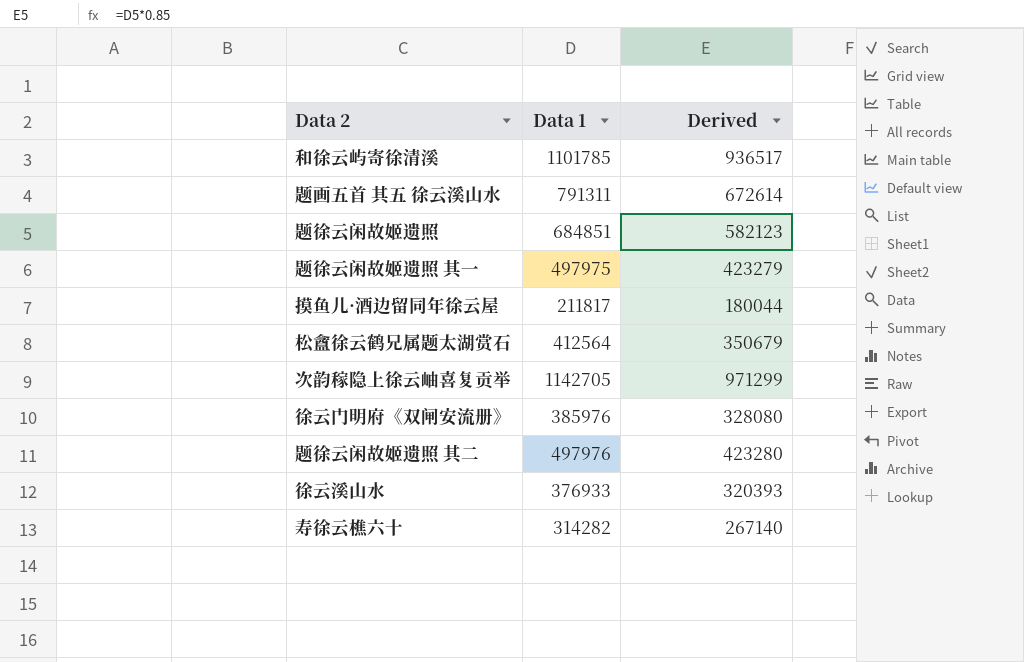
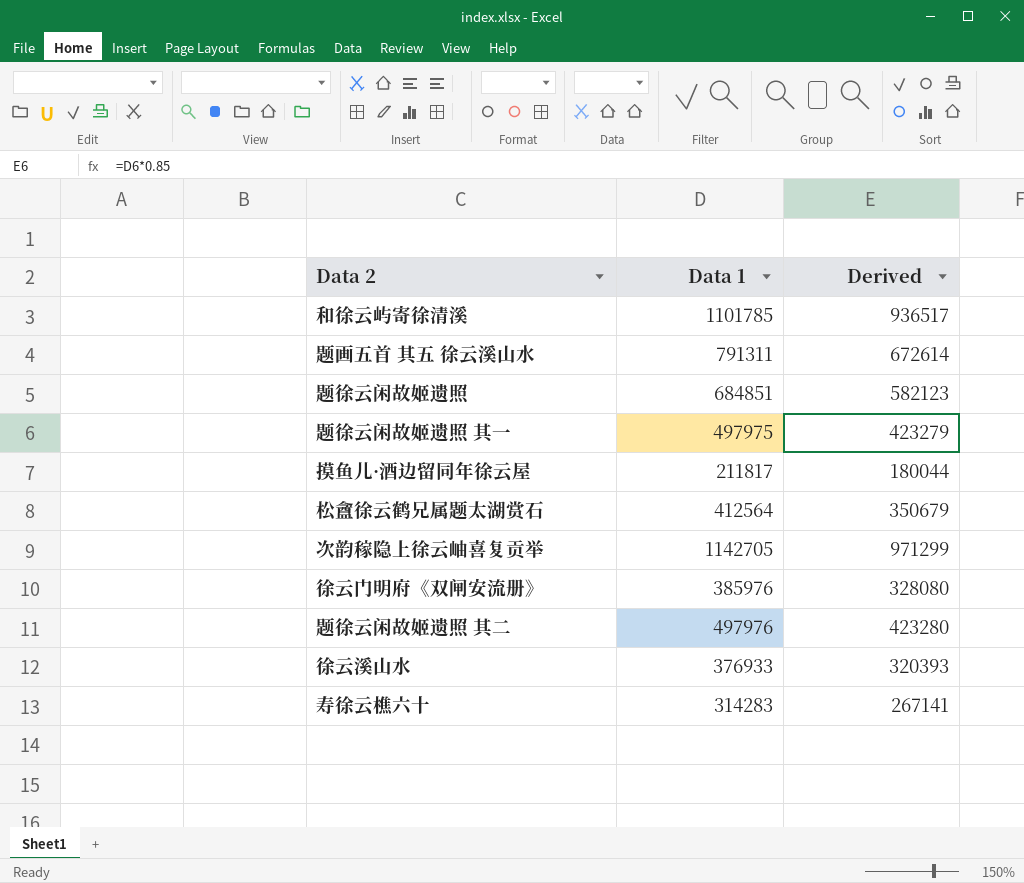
寿徐云樵六十 | Data 1: 314282 -> 314283
寿徐云樵六十 | Derived: 267140 -> 267141

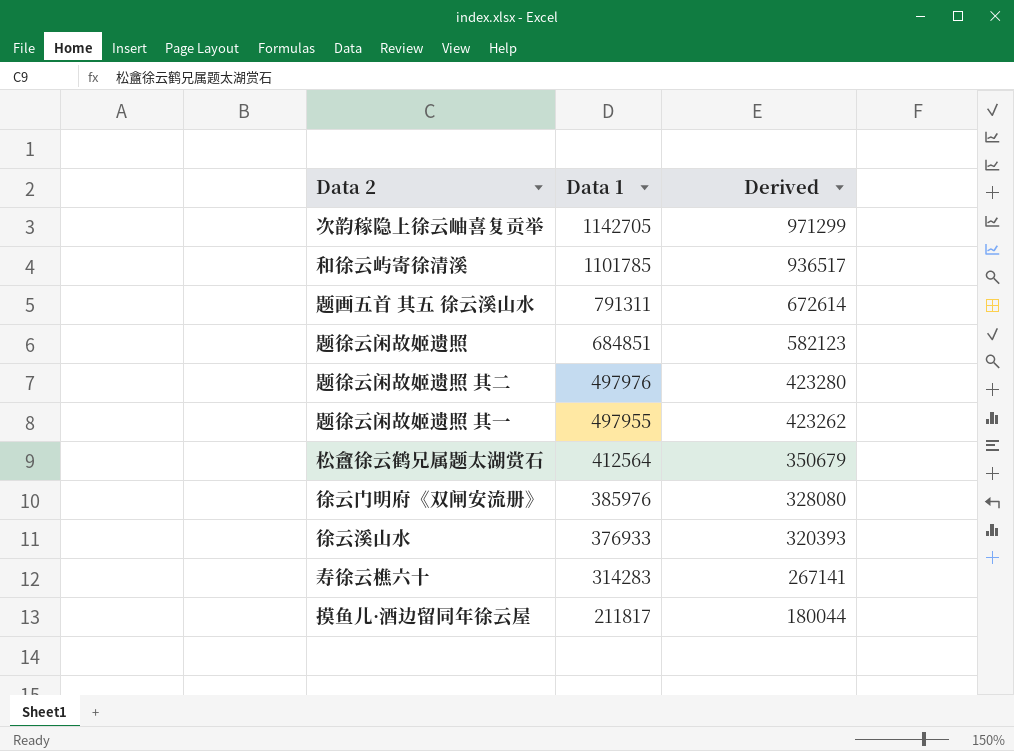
row order: none -> Data 1 descending
题徐云闲故姬遗照 其一 | Data 1: 497975 -> 497955
题徐云闲故姬遗照 其一 | Derived: 423279 -> 423262

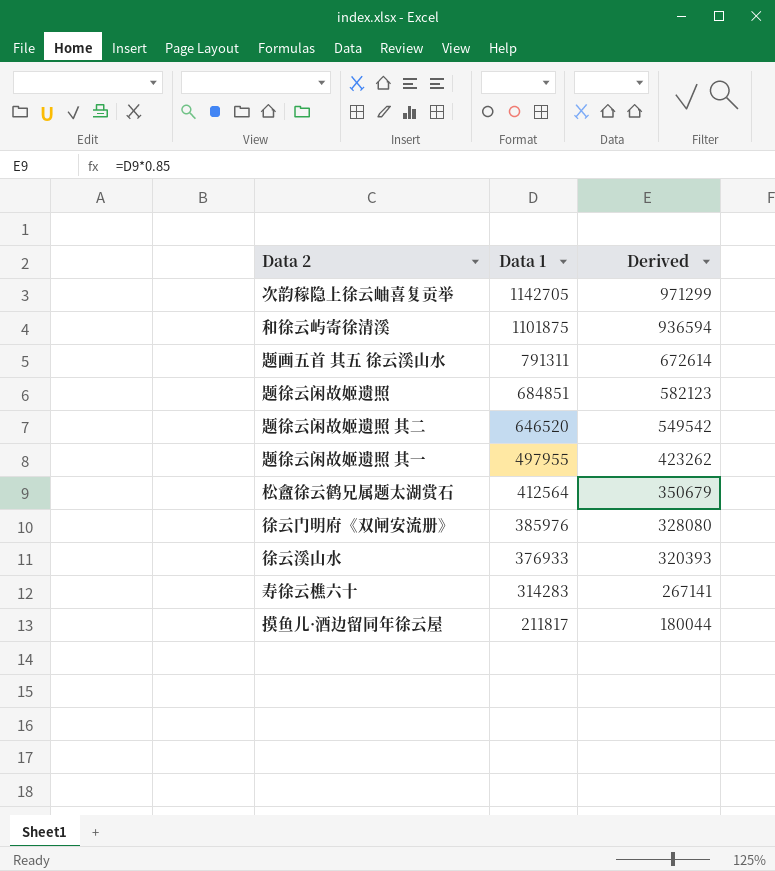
和徐云屿寄徐清溪 | Data 1: 1101785 -> 1101875
和徐云屿寄徐清溪 | Derived: 936517 -> 936594
题徐云闲故姬遗照 其二 | Data 1: 497976 -> 646520
题徐云闲故姬遗照 其二 | Derived: 423280 -> 549542

